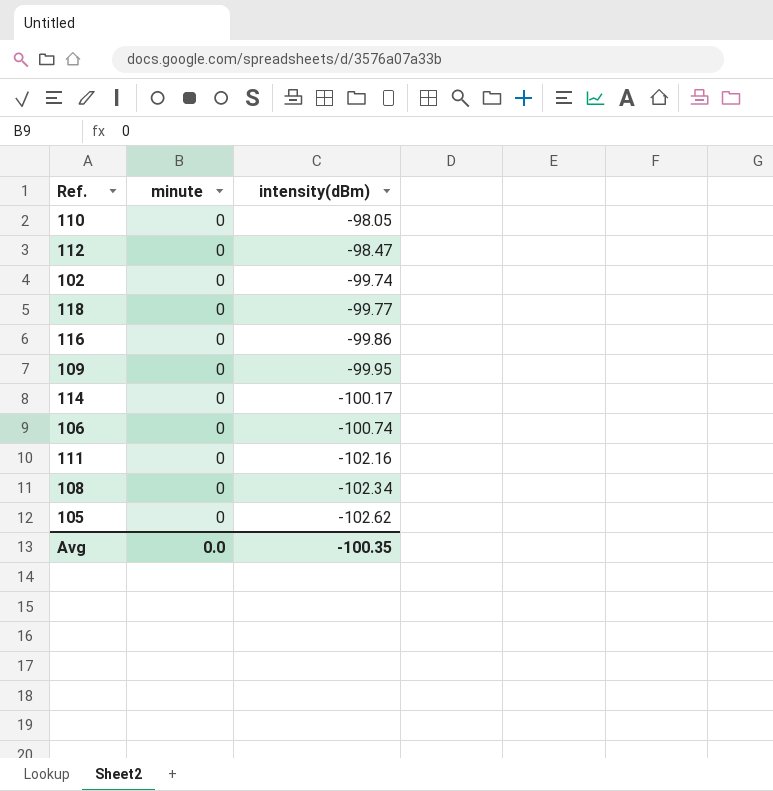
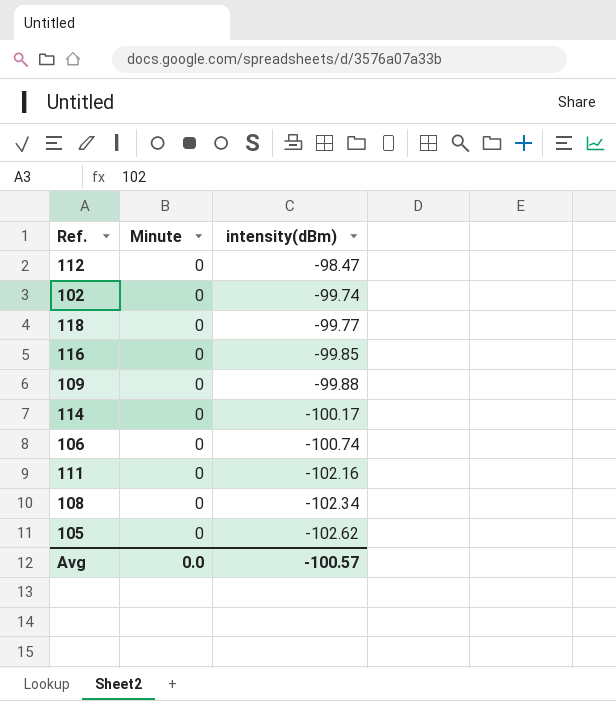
column name: minute -> Minute
row 110: 0 | -98.05 -> none
116 | intensity(dBm): -99.86 -> -99.85
109 | intensity(dBm): -99.95 -> -99.88
Avg | intensity(dBm): -100.35 -> -100.57

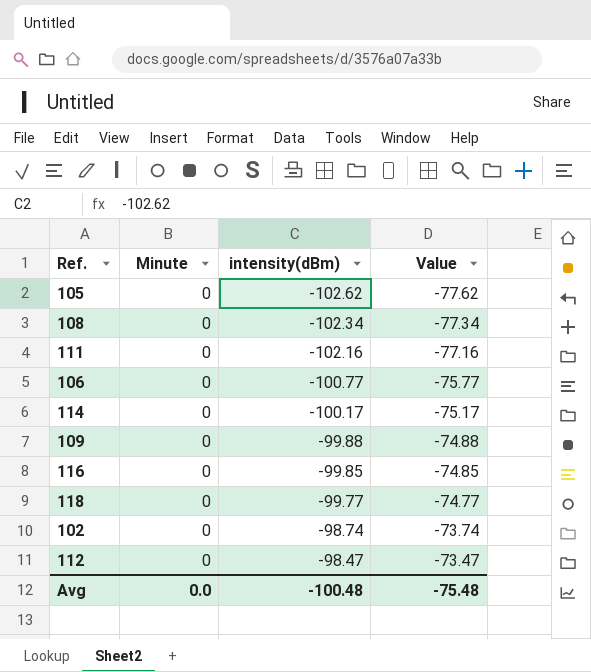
row order: intensity(dBm) descending -> intensity(dBm) ascending
column Value | formula: none -> [intensity(dBm)] + 25
106 | intensity(dBm): -100.74 -> -100.77
102 | intensity(dBm): -99.74 -> -98.74
Avg | intensity(dBm): -100.57 -> -100.48

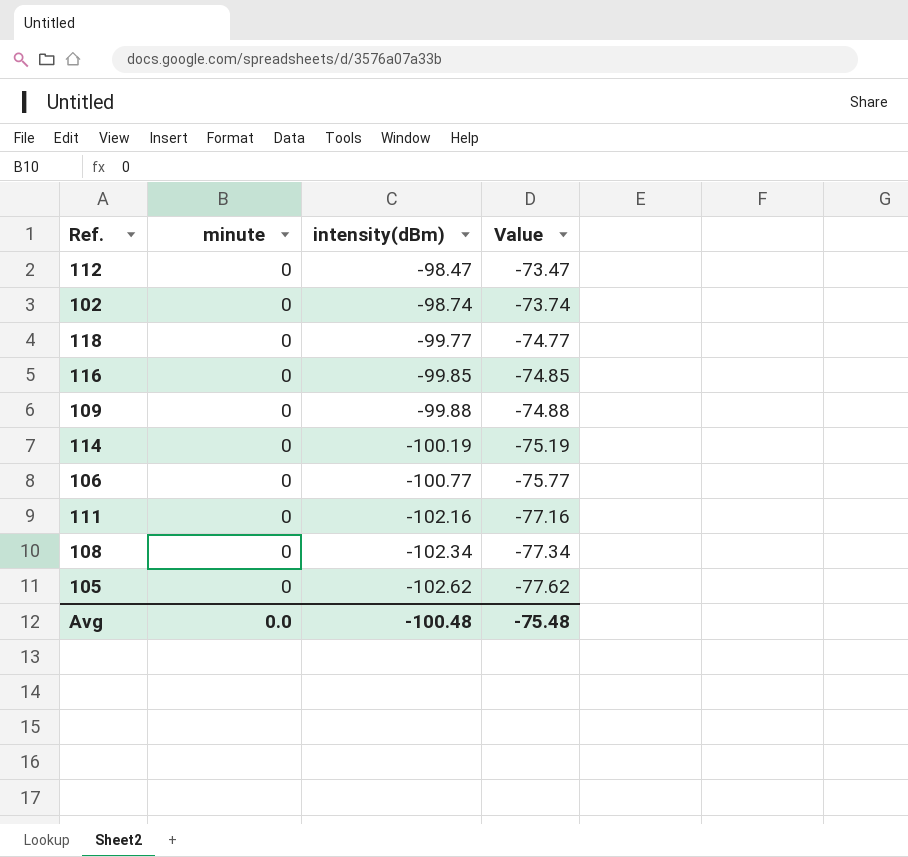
row order: intensity(dBm) ascending -> intensity(dBm) descending
column name: Minute -> minute
114 | intensity(dBm): -100.17 -> -100.19
114 | Value: -75.17 -> -75.19

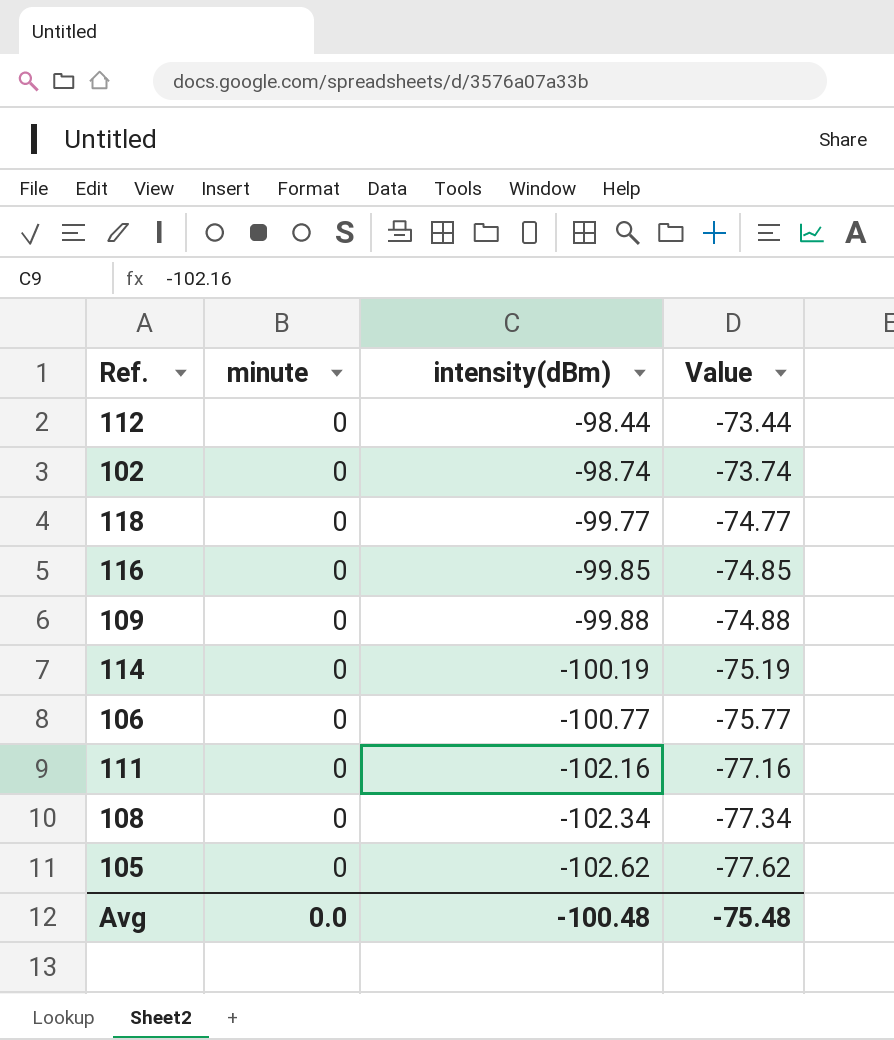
112 | intensity(dBm): -98.47 -> -98.44
112 | Value: -73.47 -> -73.44

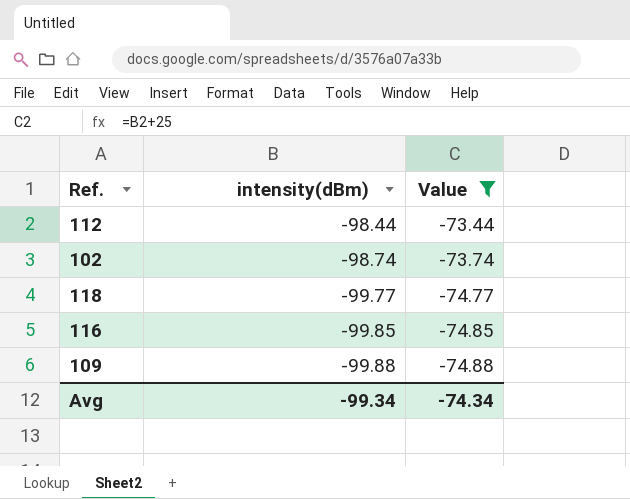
filter: none -> Value >= -74.88
column minute | position: 2 -> none
Avg | intensity(dBm): -100.48 -> -99.34
Avg | Value: -75.48 -> -74.34

